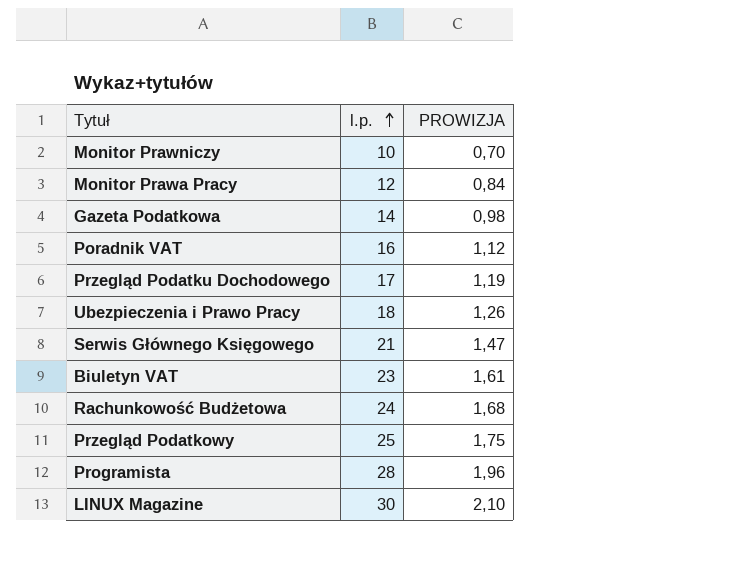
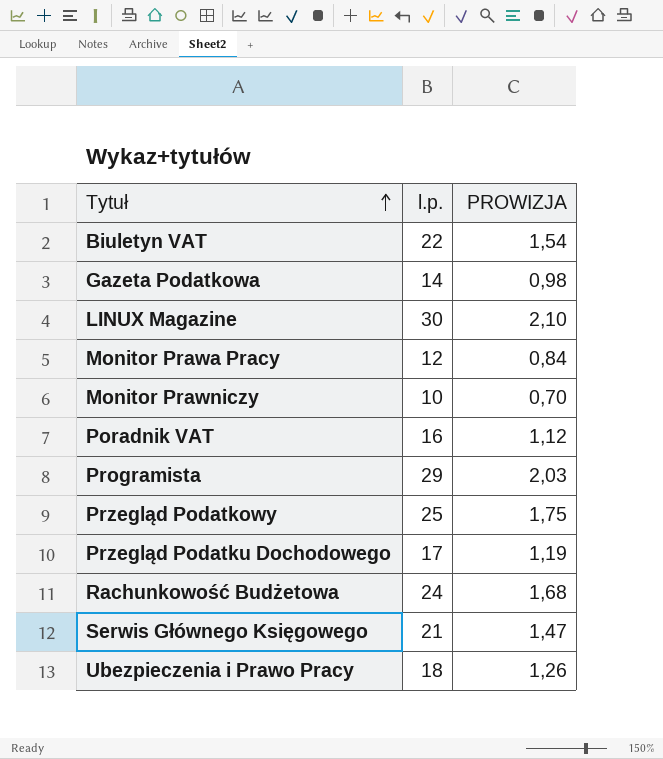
row order: l.p. ascending -> Tytuł ascending
Biuletyn VAT | l.p.: 23 -> 22
Biuletyn VAT | PROWIZJA: 1,61 -> 1,54
Programista | l.p.: 28 -> 29
Programista | PROWIZJA: 1,96 -> 2,03

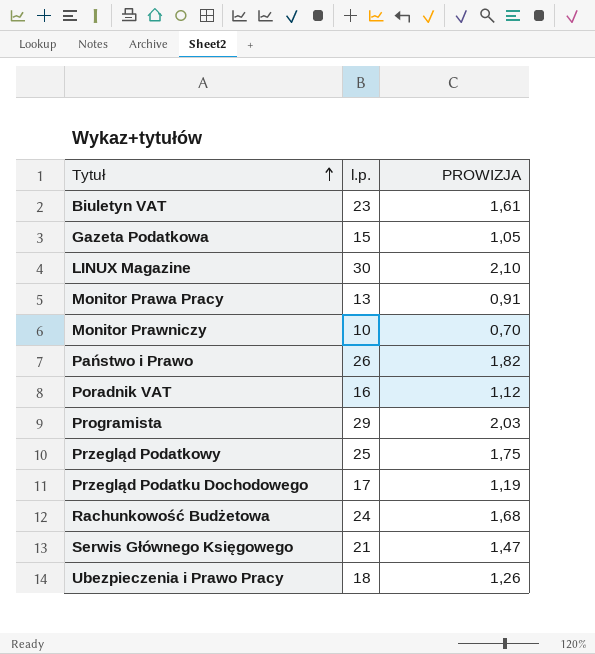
Biuletyn VAT | l.p.: 22 -> 23
Biuletyn VAT | PROWIZJA: 1,54 -> 1,61
Gazeta Podatkowa | l.p.: 14 -> 15
Gazeta Podatkowa | PROWIZJA: 0,98 -> 1,05
Monitor Prawa Pracy | l.p.: 12 -> 13
Monitor Prawa Pracy | PROWIZJA: 0,84 -> 0,91
row Państwo i Prawo: none -> 26 | 1,82

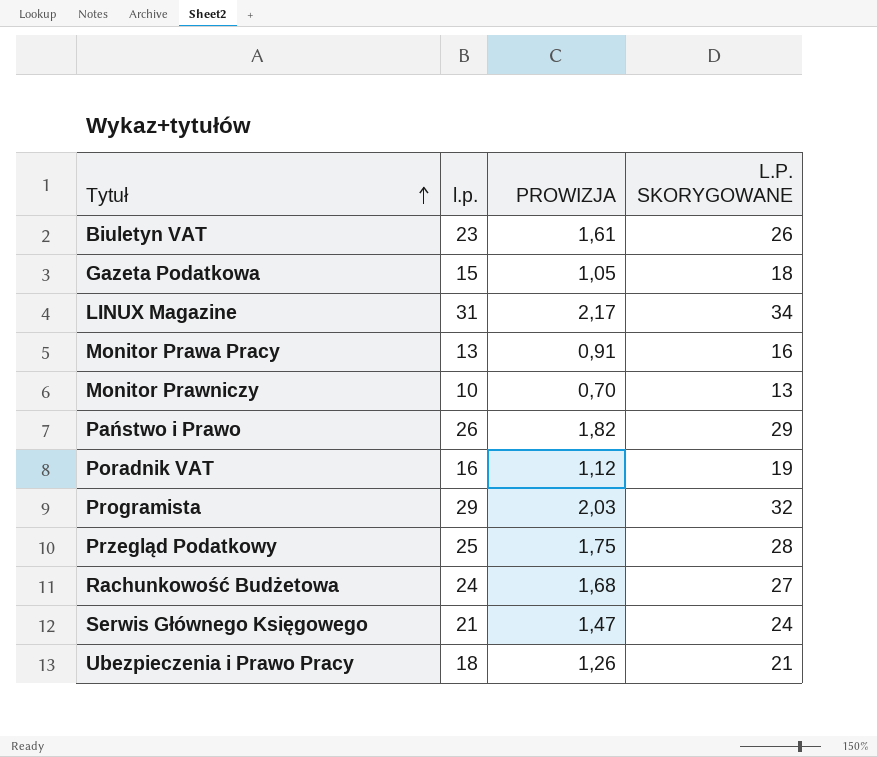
column L.P. SKORYGOWANE | formula: none -> [l.p.] + 3
row Przegląd Podatku Dochodowego: 17 | 1,19 -> none
LINUX Magazine | l.p.: 30 -> 31
LINUX Magazine | PROWIZJA: 2,10 -> 2,17

